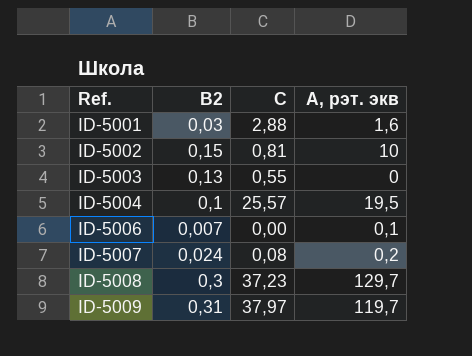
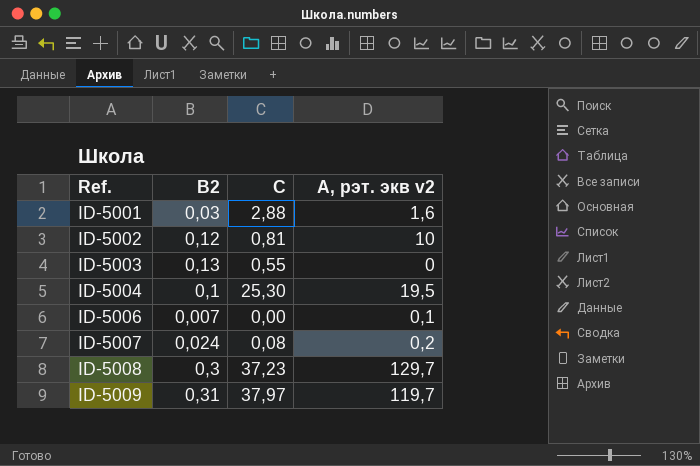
column name: A, рэт. экв -> A, рэт. экв v2
ID-5002 | B2: 0,15 -> 0,12
ID-5004 | C: 25,57 -> 25,30

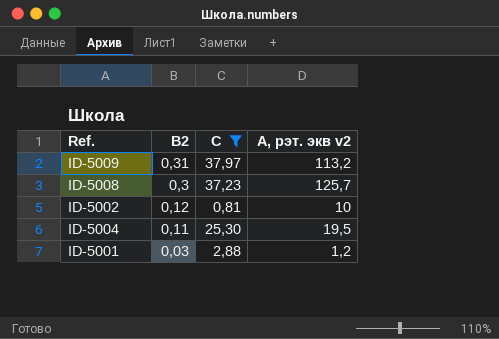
filter: none -> C >= 0,81
row order: Ref. ascending -> B2 descending
ID-5009 | A, рэт. экв v2: 119,7 -> 113,2
ID-5008 | A, рэт. экв v2: 129,7 -> 125,7
ID-5004 | B2: 0,1 -> 0,11
ID-5001 | A, рэт. экв v2: 1,6 -> 1,2

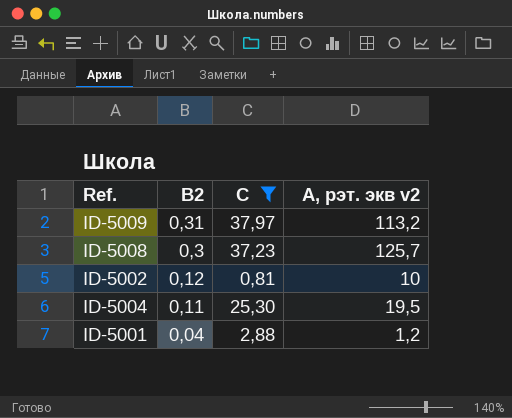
ID-5001 | B2: 0,03 -> 0,04

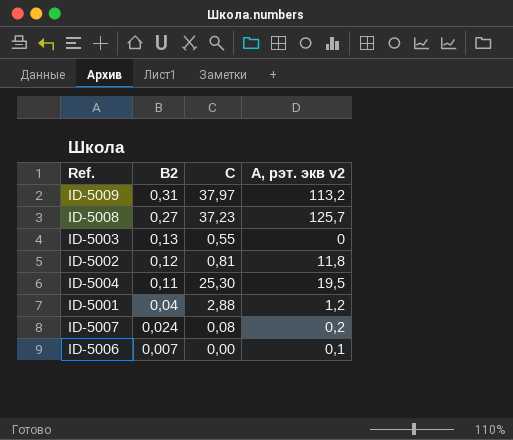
filter: C >= 0,81 -> none
ID-5008 | B2: 0,3 -> 0,27
ID-5002 | A, рэт. экв v2: 10 -> 11,8

